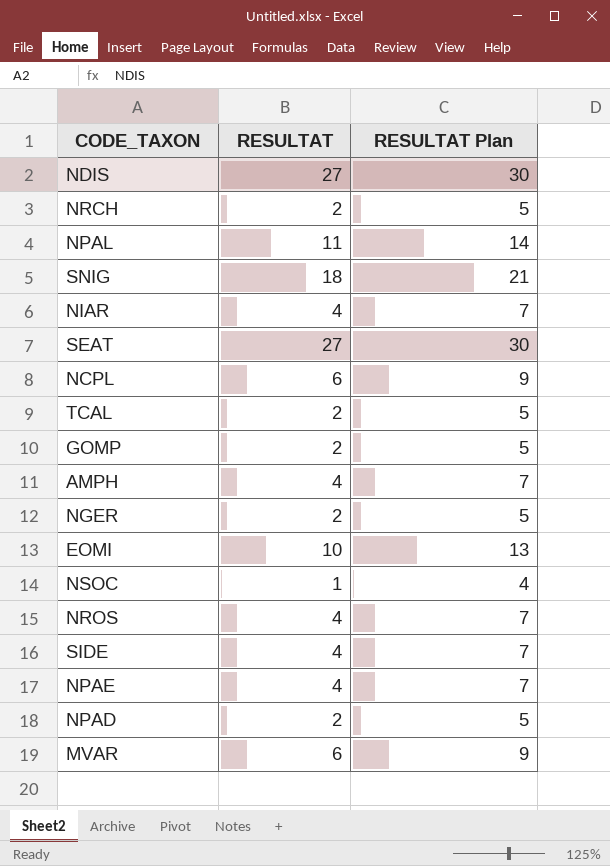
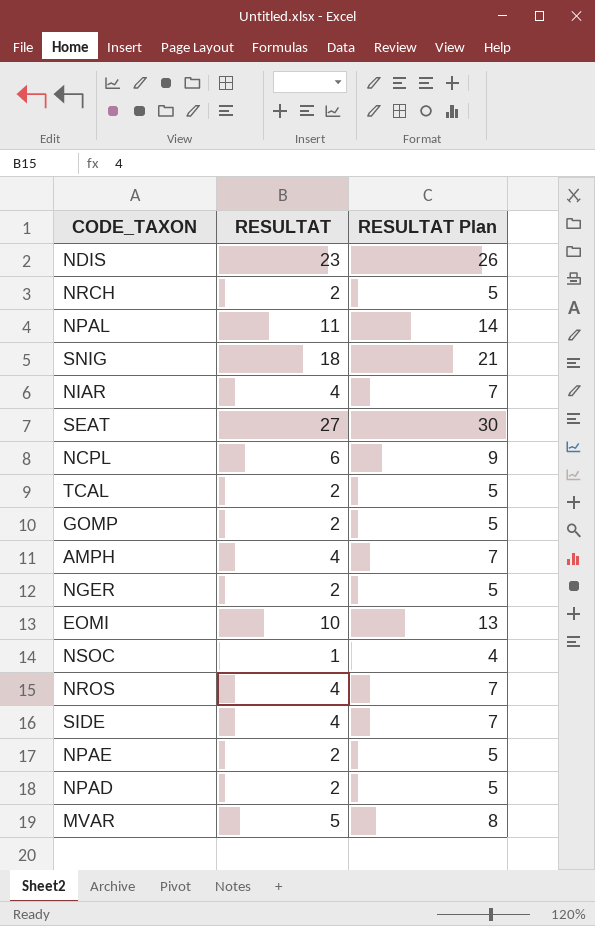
NDIS | RESULTAT: 27 -> 23
NDIS | RESULTAT Plan: 30 -> 26
NPAE | RESULTAT: 4 -> 2
NPAE | RESULTAT Plan: 7 -> 5
MVAR | RESULTAT: 6 -> 5
MVAR | RESULTAT Plan: 9 -> 8

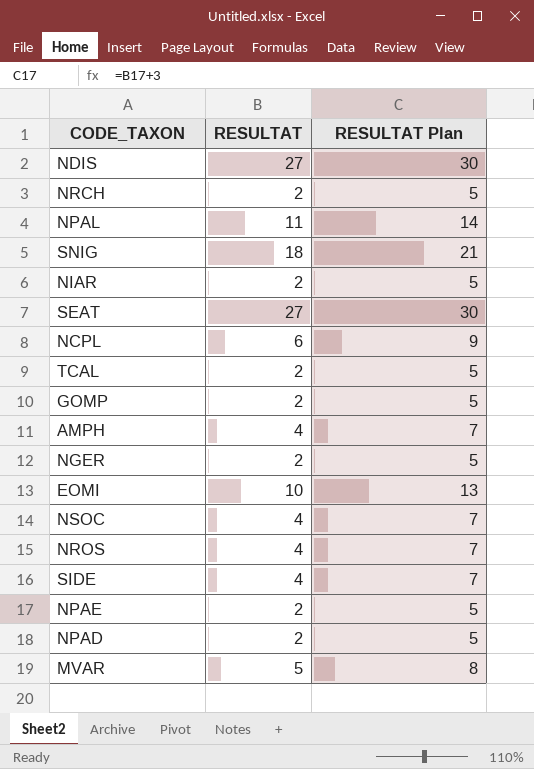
NDIS | RESULTAT: 23 -> 27
NDIS | RESULTAT Plan: 26 -> 30
NIAR | RESULTAT: 4 -> 2
NIAR | RESULTAT Plan: 7 -> 5
NSOC | RESULTAT: 1 -> 4
NSOC | RESULTAT Plan: 4 -> 7

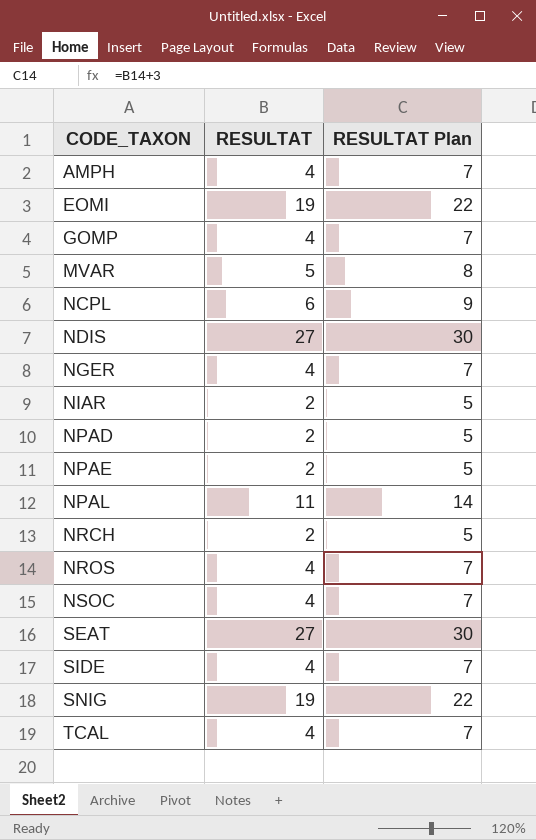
row order: none -> CODE_TAXON ascending
EOMI | RESULTAT: 10 -> 19
EOMI | RESULTAT Plan: 13 -> 22
GOMP | RESULTAT: 2 -> 4
GOMP | RESULTAT Plan: 5 -> 7
NGER | RESULTAT: 2 -> 4
NGER | RESULTAT Plan: 5 -> 7
SNIG | RESULTAT: 18 -> 19
SNIG | RESULTAT Plan: 21 -> 22
TCAL | RESULTAT: 2 -> 4
TCAL | RESULTAT Plan: 5 -> 7

